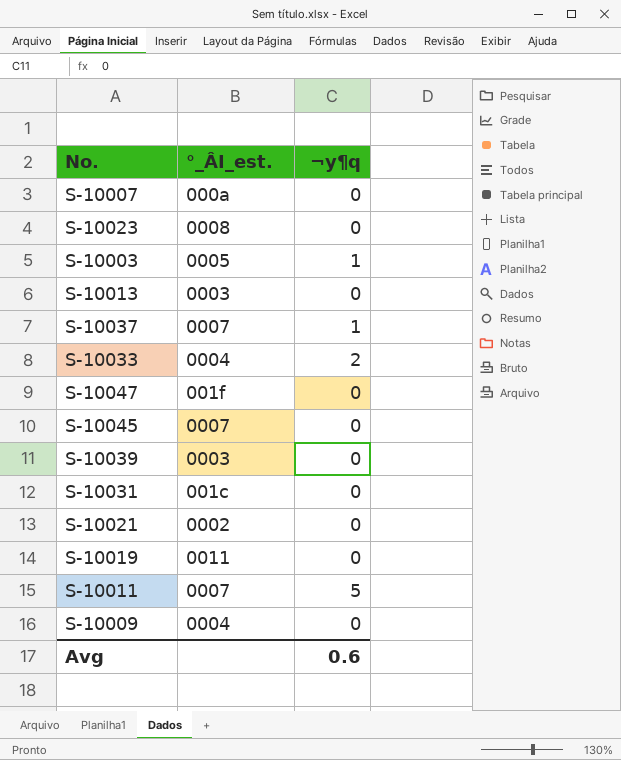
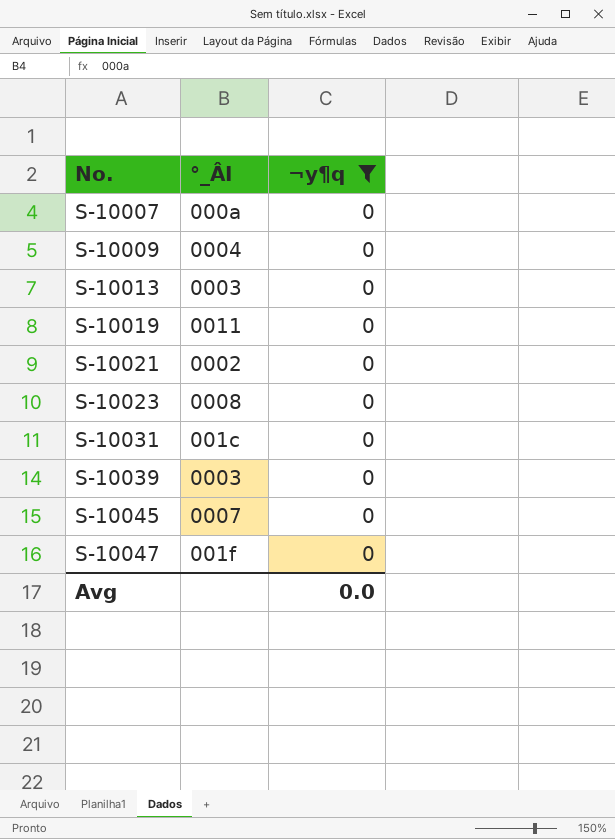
filter: none -> ¬y¶q = 0
row order: none -> No. ascending
column name: °_ÂI_est. -> °_ÂI
Avg | ¬y¶q: 0.6 -> 0.0

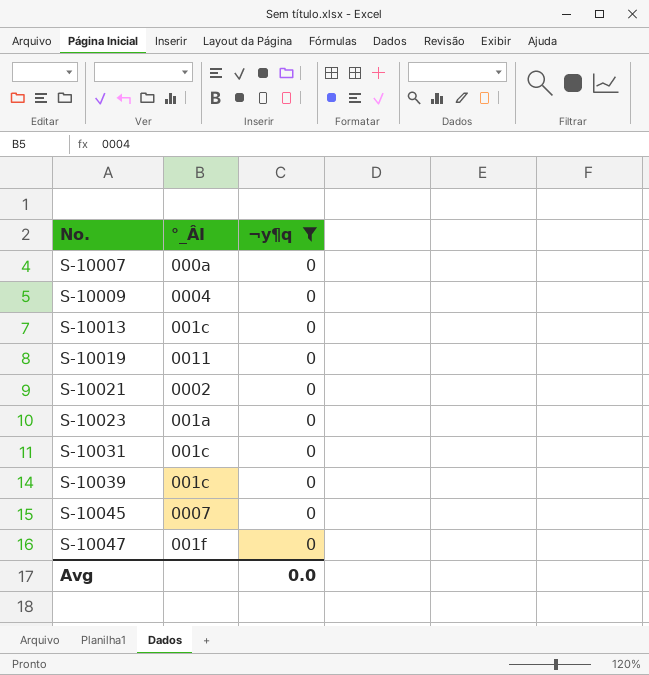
S-10013 | °_ÂI: 0003 -> 001c
S-10023 | °_ÂI: 0008 -> 001a
S-10039 | °_ÂI: 0003 -> 001c

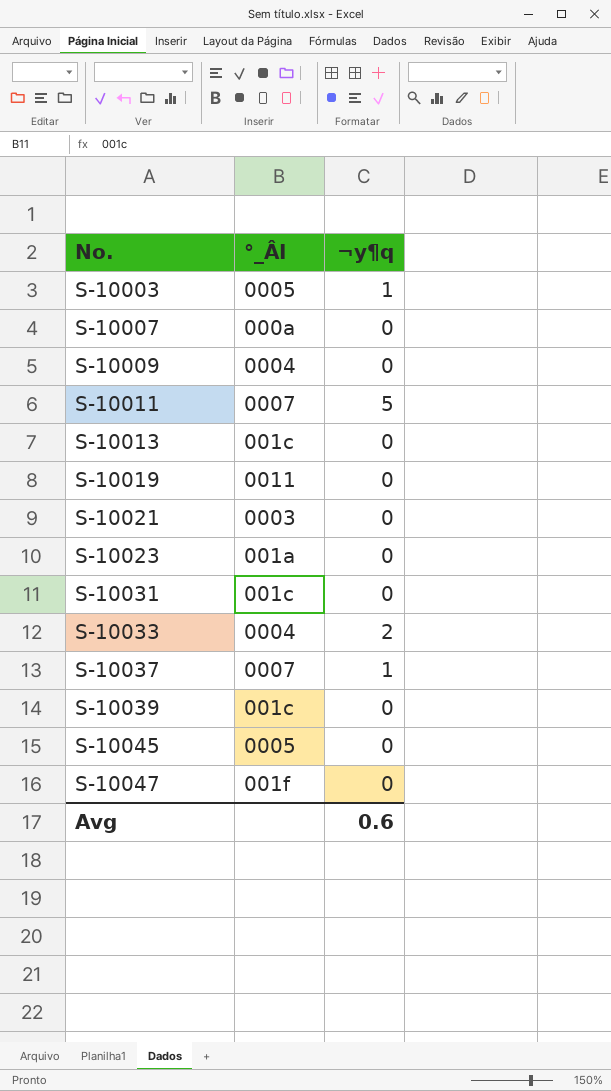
filter: ¬y¶q = 0 -> none
S-10021 | °_ÂI: 0002 -> 0003
S-10045 | °_ÂI: 0007 -> 0005
Avg | ¬y¶q: 0.0 -> 0.6

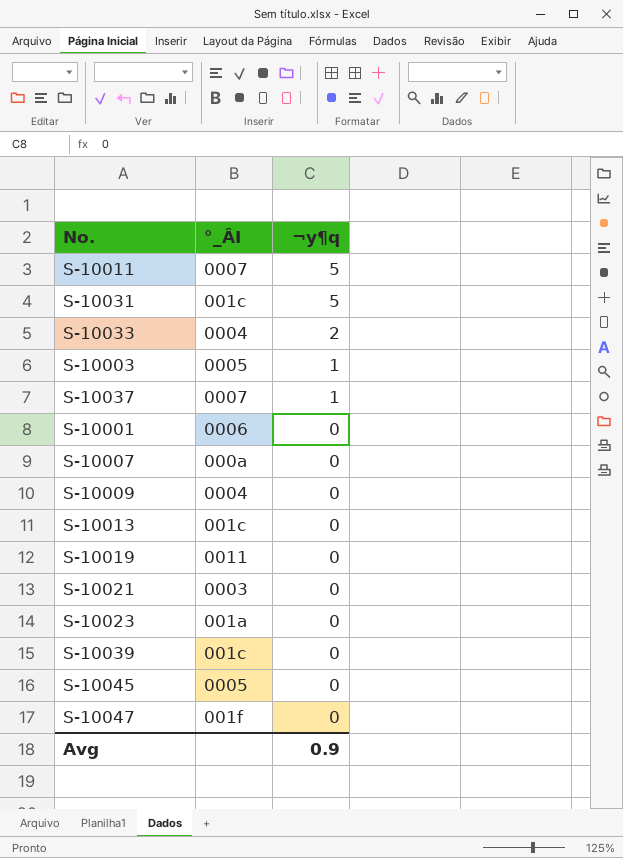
row order: No. ascending -> ¬y¶q descending
S-10031 | ¬y¶q: 0 -> 5
row S-10001: none -> 0006 | 0
Avg | ¬y¶q: 0.6 -> 0.9

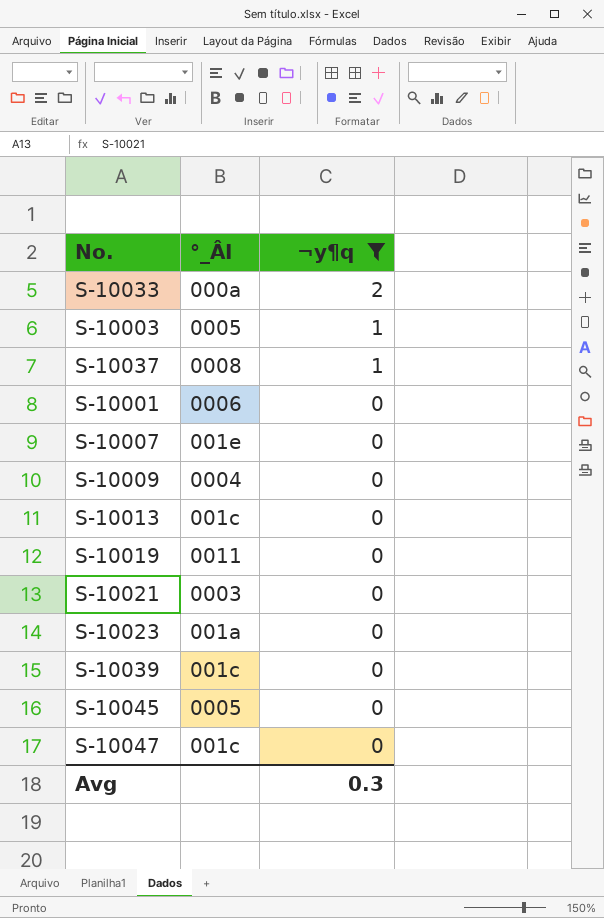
filter: none -> ¬y¶q != 5
S-10033 | °_ÂI: 0004 -> 000a
S-10037 | °_ÂI: 0007 -> 0008
S-10007 | °_ÂI: 000a -> 001e
S-10047 | °_ÂI: 001f -> 001c
Avg | ¬y¶q: 0.9 -> 0.3

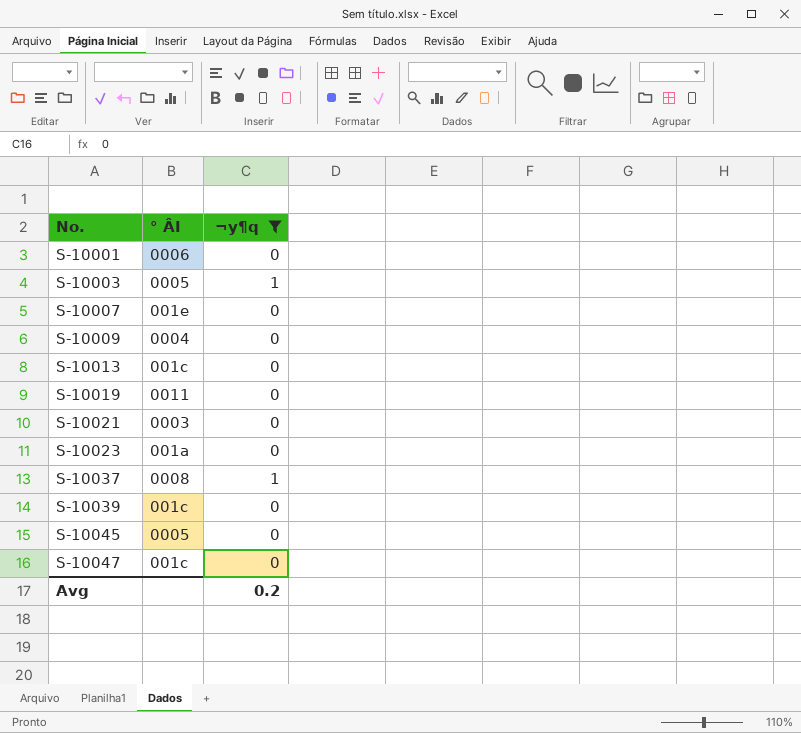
row order: ¬y¶q descending -> No. ascending
column name: °_ÂI -> ° ÂI
row S-10033: 000a | 2 -> none
Avg | ¬y¶q: 0.3 -> 0.2

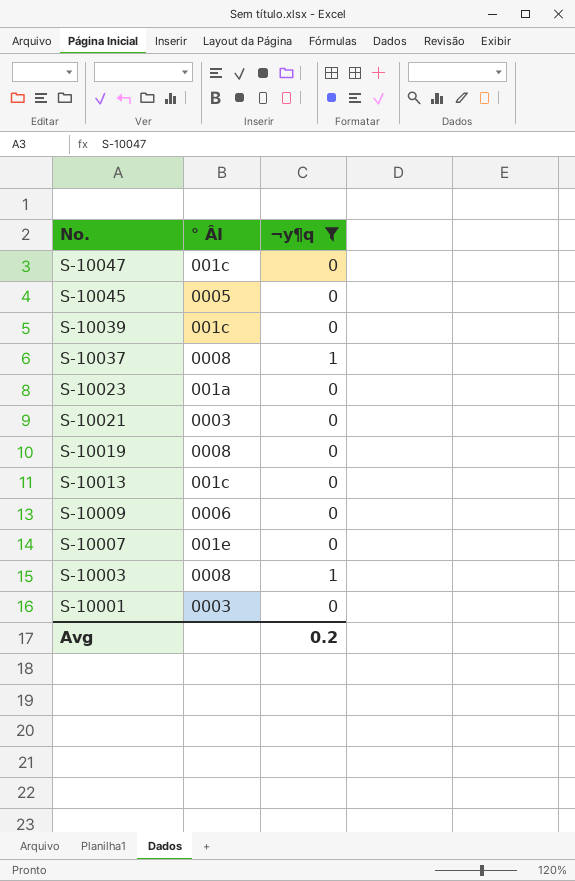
row order: No. ascending -> No. descending
S-10019 | ° ÂI: 0011 -> 0008
S-10009 | ° ÂI: 0004 -> 0006
S-10003 | ° ÂI: 0005 -> 0008
S-10001 | ° ÂI: 0006 -> 0003

